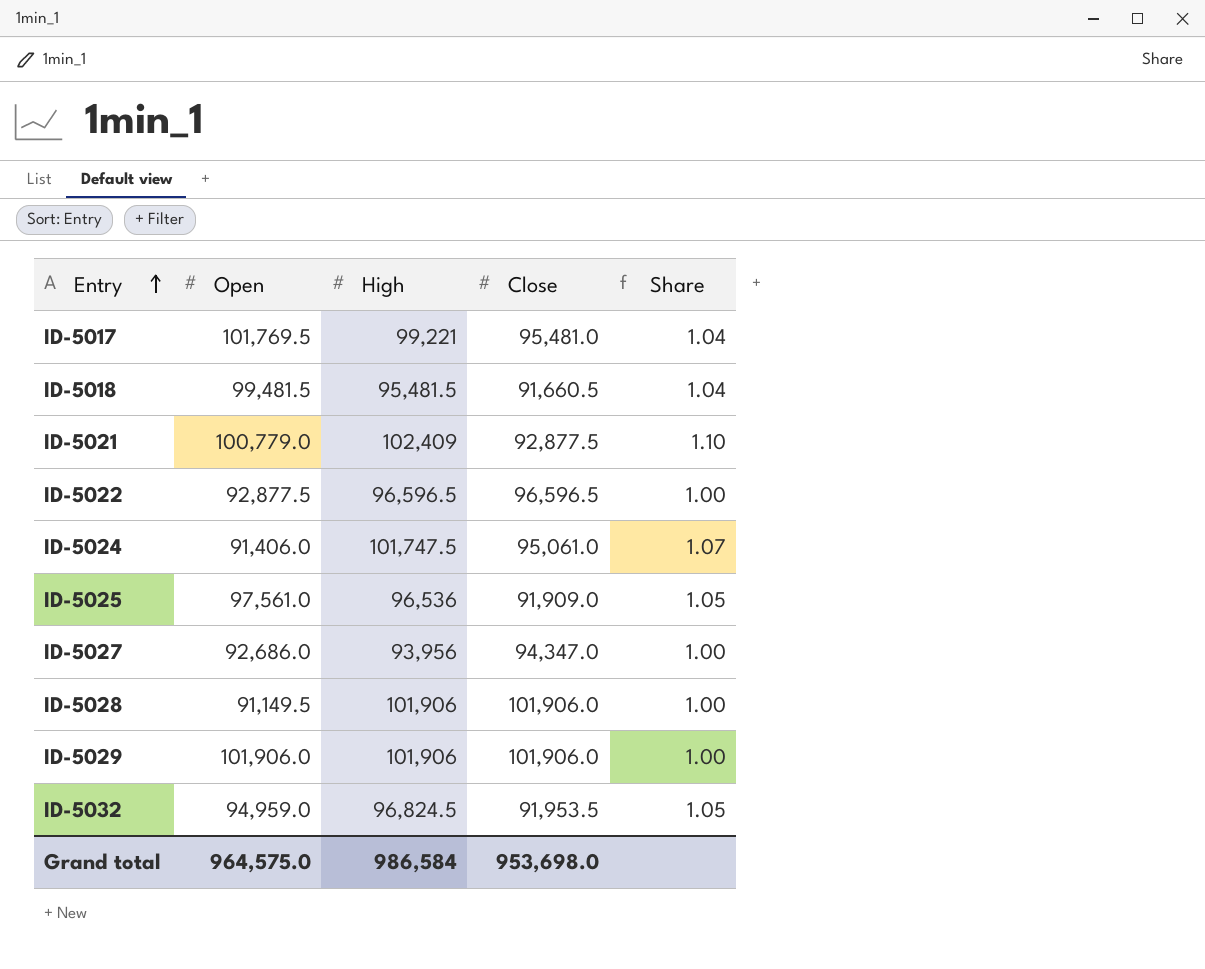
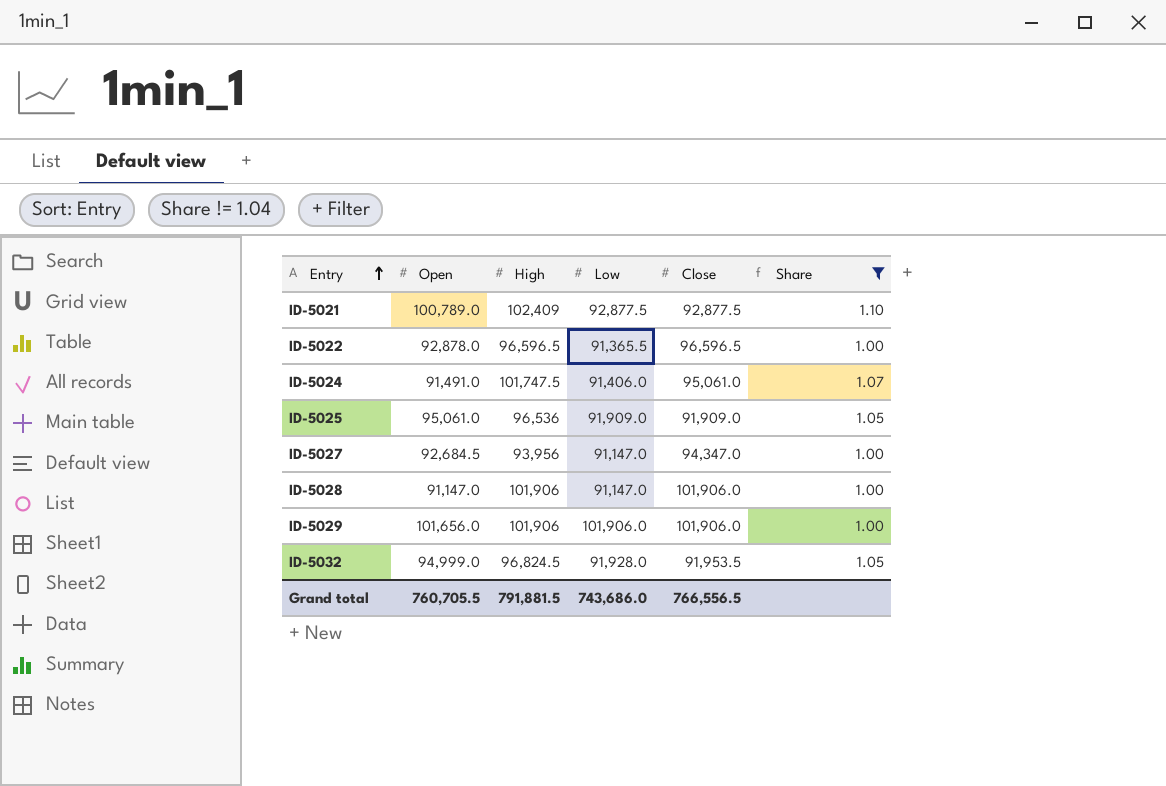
filter: none -> Share != 1.04
column Low | position: none -> 4
ID-5021 | Open: 100,779.0 -> 100,789.0
ID-5022 | Open: 92,877.5 -> 92,878.0
ID-5024 | Open: 91,406.0 -> 91,491.0
ID-5025 | Open: 97,561.0 -> 95,061.0
ID-5027 | Open: 92,686.0 -> 92,684.5
ID-5028 | Open: 91,149.5 -> 91,147.0
ID-5029 | Open: 101,906.0 -> 101,656.0
ID-5032 | Open: 94,959.0 -> 94,999.0
Grand total | Open: 964,575.0 -> 760,705.5
Grand total | High: 986,584 -> 791,881.5
Grand total | Close: 953,698.0 -> 766,556.5

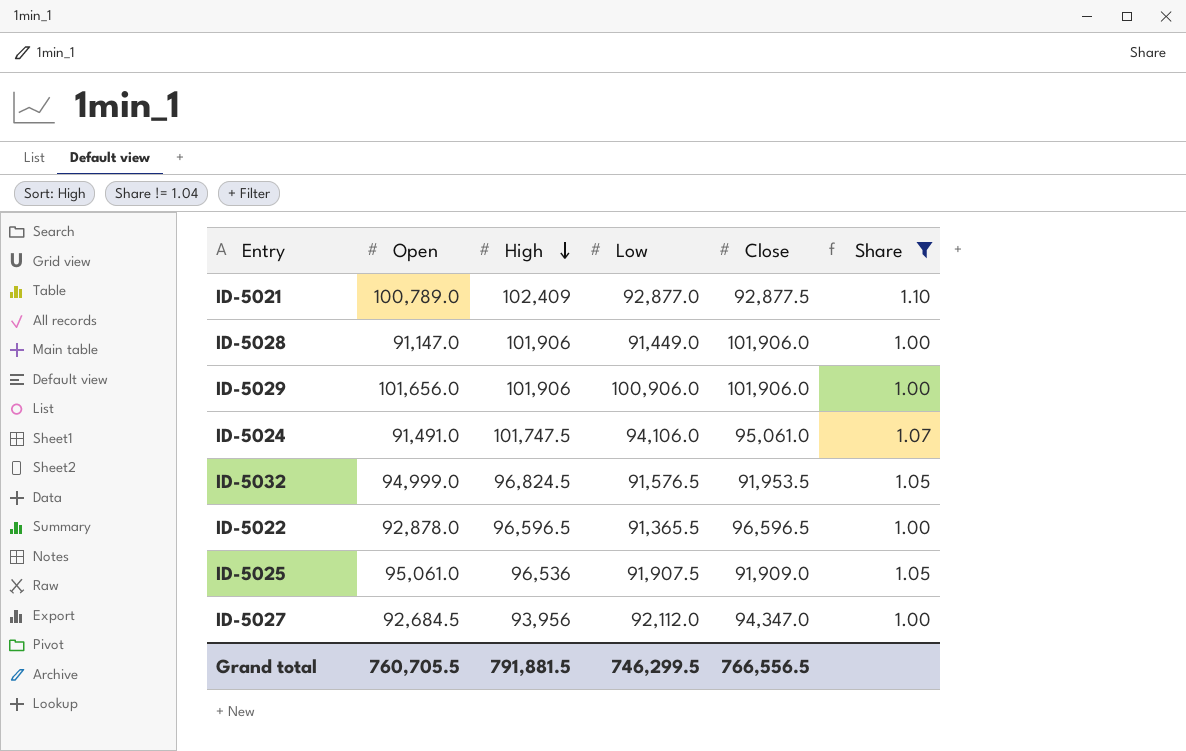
row order: Entry ascending -> High descending
ID-5021 | Low: 92,877.5 -> 92,877.0
ID-5028 | Low: 91,147.0 -> 91,449.0
ID-5029 | Low: 101,906.0 -> 100,906.0
ID-5024 | Low: 91,406.0 -> 94,106.0
ID-5032 | Low: 91,928.0 -> 91,576.5
ID-5025 | Low: 91,909.0 -> 91,907.5
ID-5027 | Low: 91,147.0 -> 92,112.0
Grand total | Low: 743,686.0 -> 746,299.5

